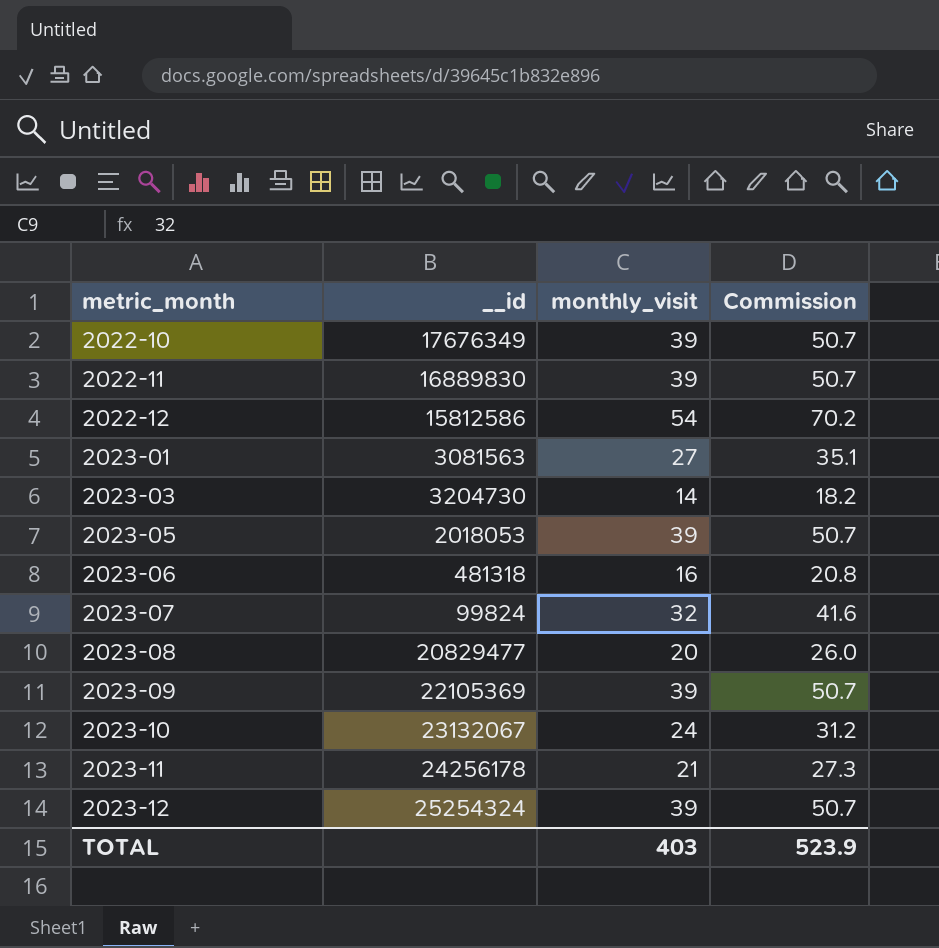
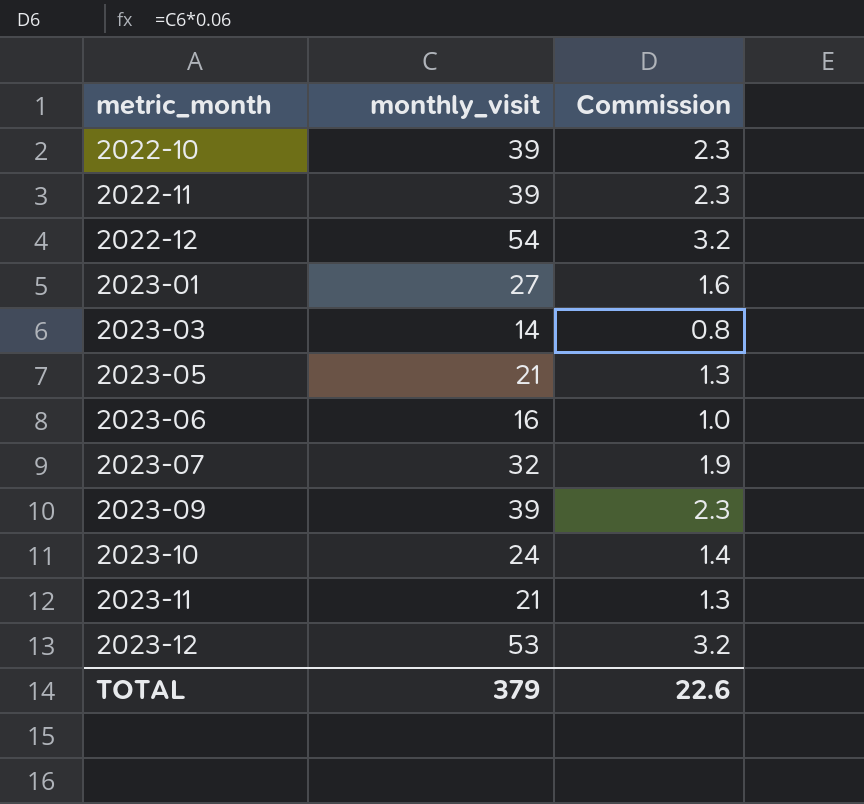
column __id | position: 2 -> none
column Commission | formula: [monthly_visit] * 1.3 -> [monthly_visit] * 0.06
row 2023-08: 20829477 | 20 | 26.0 -> none
2023-05 | monthly_visit: 39 -> 21
2023-12 | monthly_visit: 39 -> 53
TOTAL | monthly_visit: 403 -> 379
TOTAL | Commission: 523.9 -> 22.6

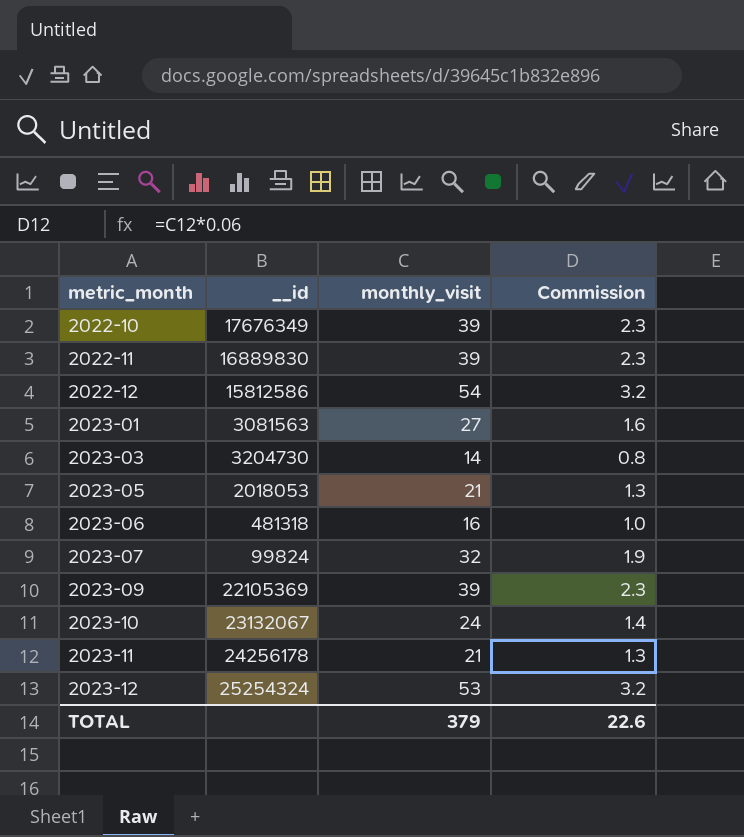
column __id | position: none -> 2

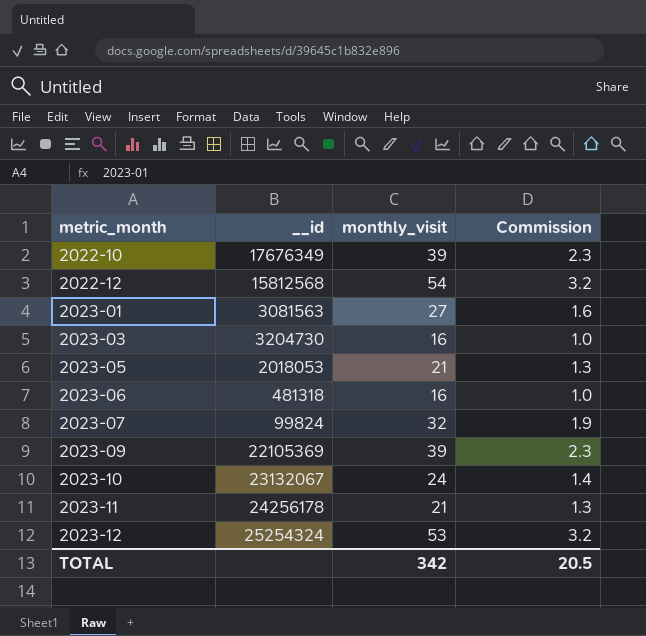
row 2022-11: 16889830 | 39 | 2.3 -> none
2022-12 | __id: 15812586 -> 15812568
2023-03 | monthly_visit: 14 -> 16
2023-03 | Commission: 0.8 -> 1.0
TOTAL | monthly_visit: 379 -> 342
TOTAL | Commission: 22.6 -> 20.5

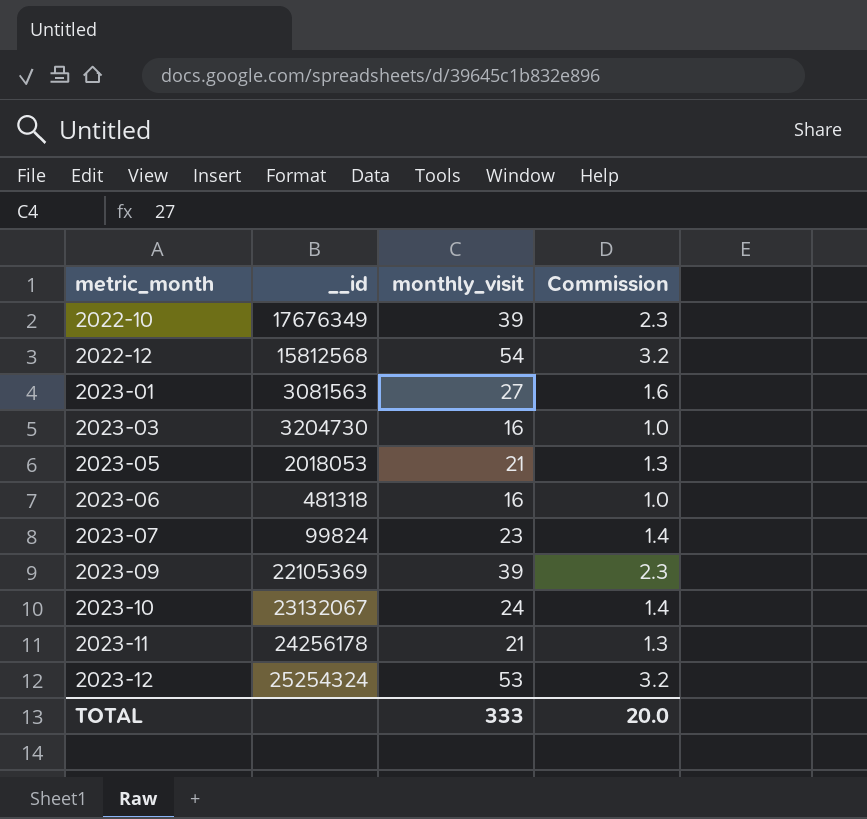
2023-07 | monthly_visit: 32 -> 23
2023-07 | Commission: 1.9 -> 1.4
TOTAL | monthly_visit: 342 -> 333
TOTAL | Commission: 20.5 -> 20.0

